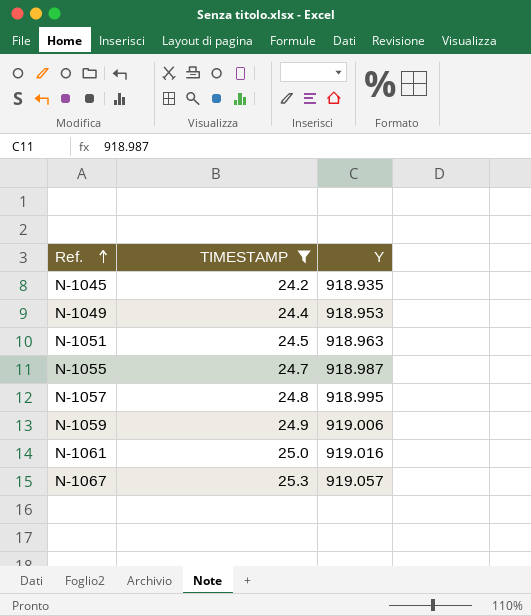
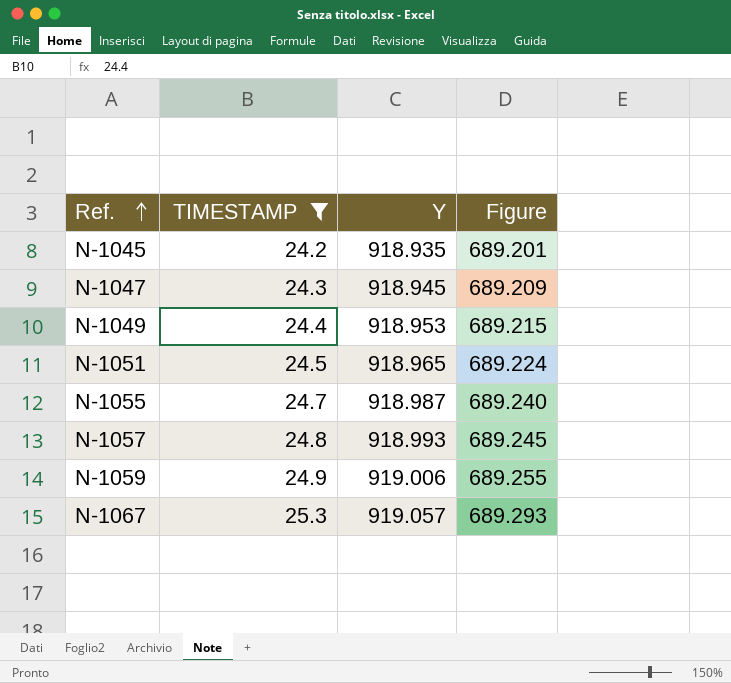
column Figure | formula: none -> [Y] * 0.75
row N-1061: 25.0 | 919.016 -> none
row N-1047: none -> 24.3 | 918.945 | 689.209
N-1051 | Y: 918.963 -> 918.965
N-1057 | Y: 918.995 -> 918.993

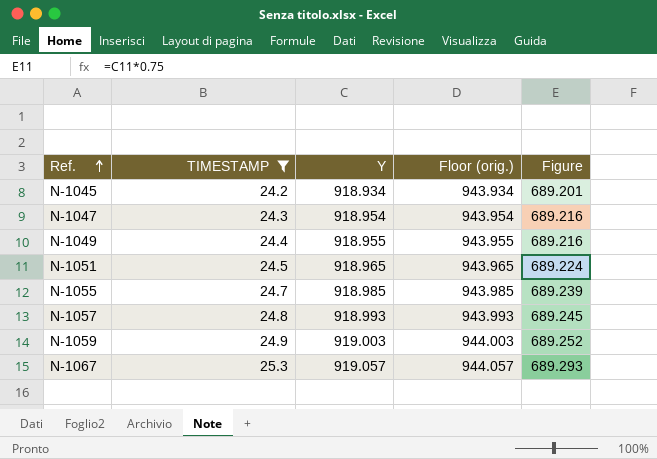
column Floor (orig.) | formula: none -> [Y] + 25
N-1045 | Y: 918.935 -> 918.934
N-1047 | Y: 918.945 -> 918.954
N-1047 | Figure: 689.209 -> 689.216
N-1049 | Y: 918.953 -> 918.955
N-1049 | Figure: 689.215 -> 689.216
N-1055 | Y: 918.987 -> 918.985
N-1055 | Figure: 689.240 -> 689.239
N-1059 | Y: 919.006 -> 919.003
N-1059 | Figure: 689.255 -> 689.252

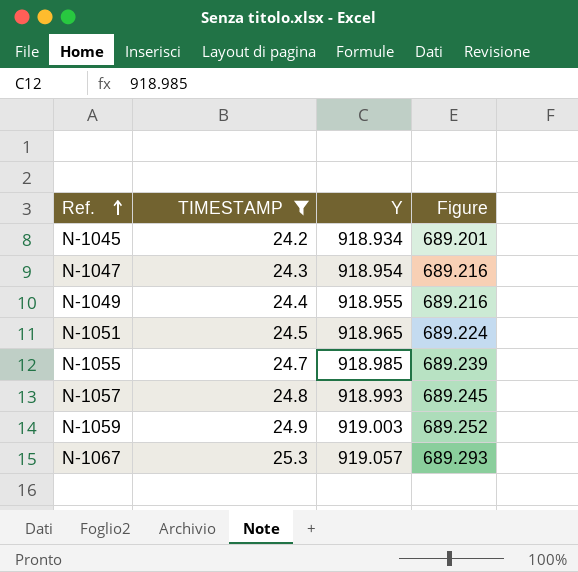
column Floor (orig.) | formula: [Y] + 25 -> none

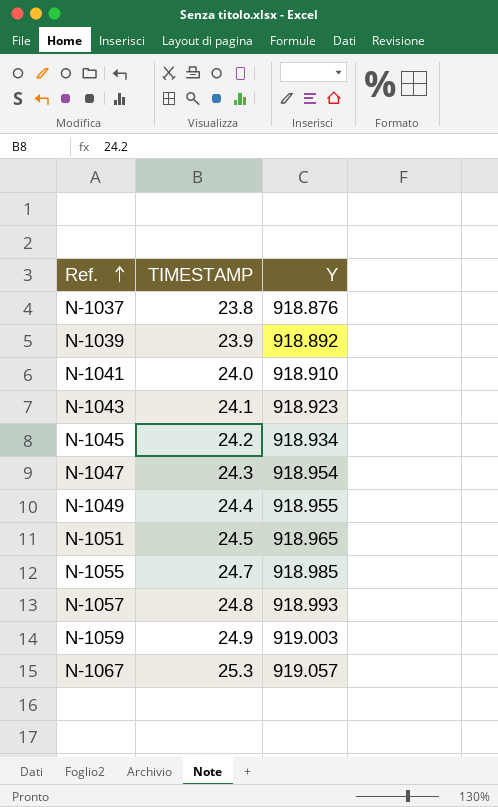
filter: TIMESTAMP >= 24.2 -> none
column Figure | formula: [Y] * 0.75 -> none

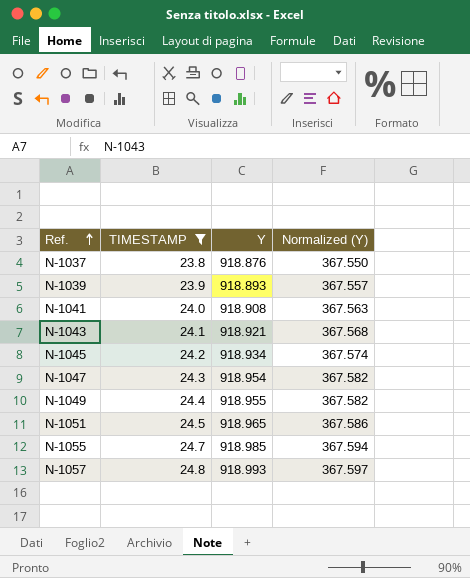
filter: none -> TIMESTAMP <= 24.8
column Normalized (Y) | formula: none -> [Y] * 0.4
N-1039 | Y: 918.892 -> 918.893
N-1041 | Y: 918.910 -> 918.908
N-1043 | Y: 918.923 -> 918.921

